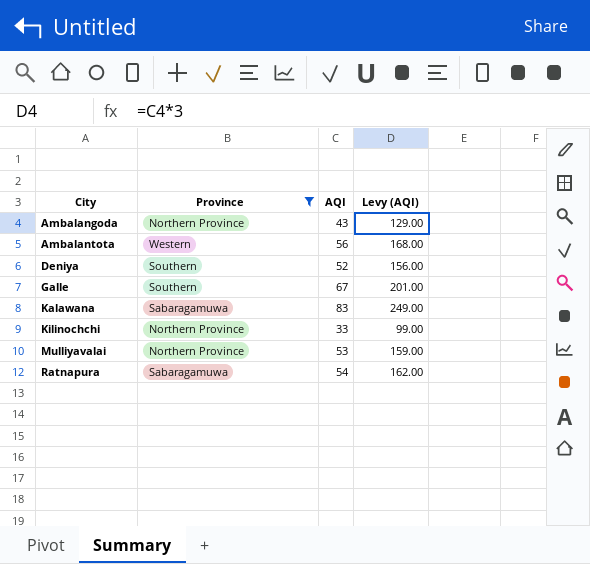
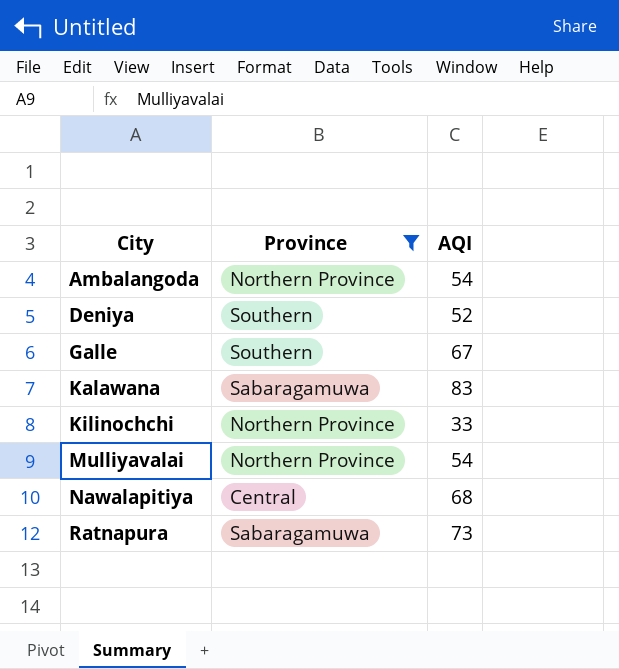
column Levy (AQI) | formula: [AQI] * 3 -> none
row Ambalantota: Western | 56 | 168.00 -> none
Ambalangoda | AQI: 43 -> 54
Mulliyavalai | AQI: 53 -> 54
row Nawalapitiya: none -> Central | 68
Ratnapura | AQI: 54 -> 73

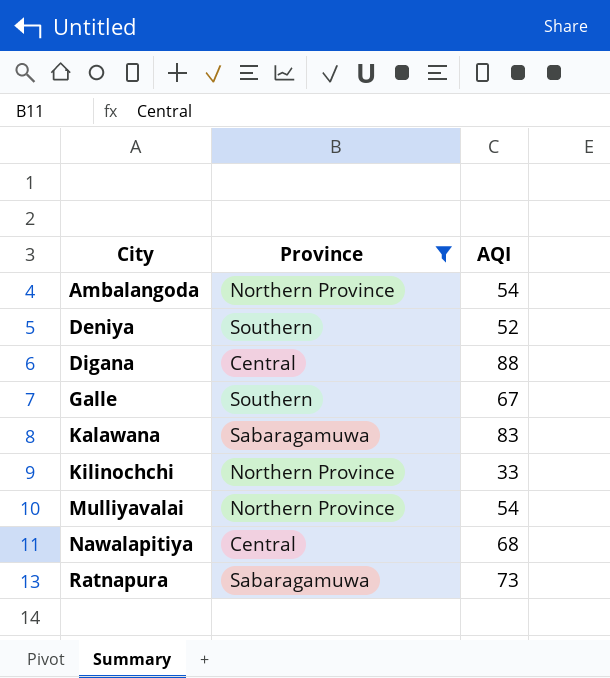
row Digana: none -> Central | 88

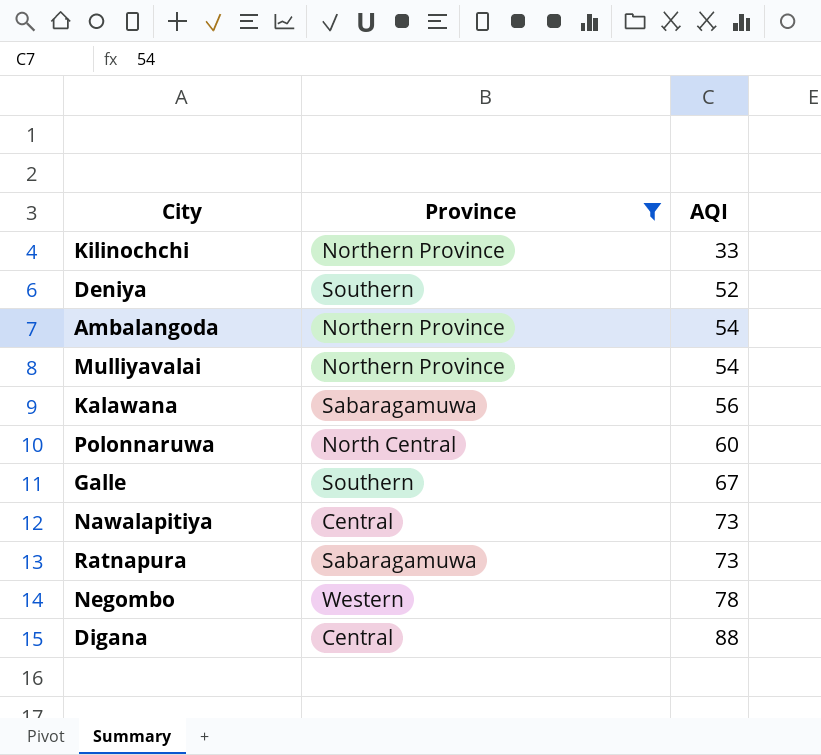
row order: City ascending -> AQI ascending
Kalawana | AQI: 83 -> 56
row Polonnaruwa: none -> North Central | 60
Nawalapitiya | AQI: 68 -> 73
row Negombo: none -> Western | 78

